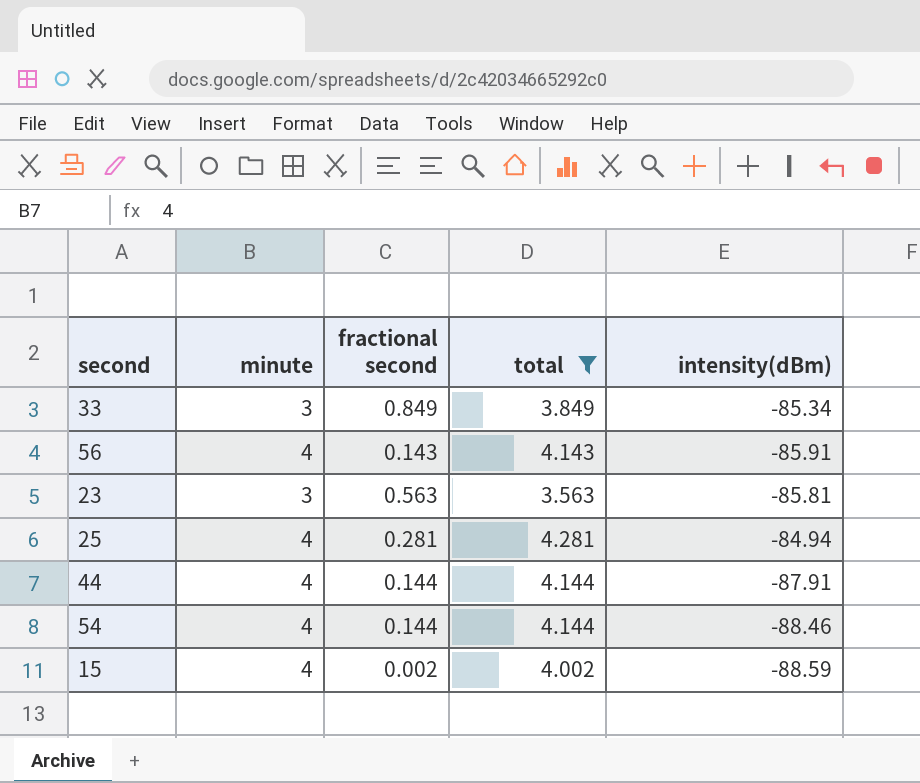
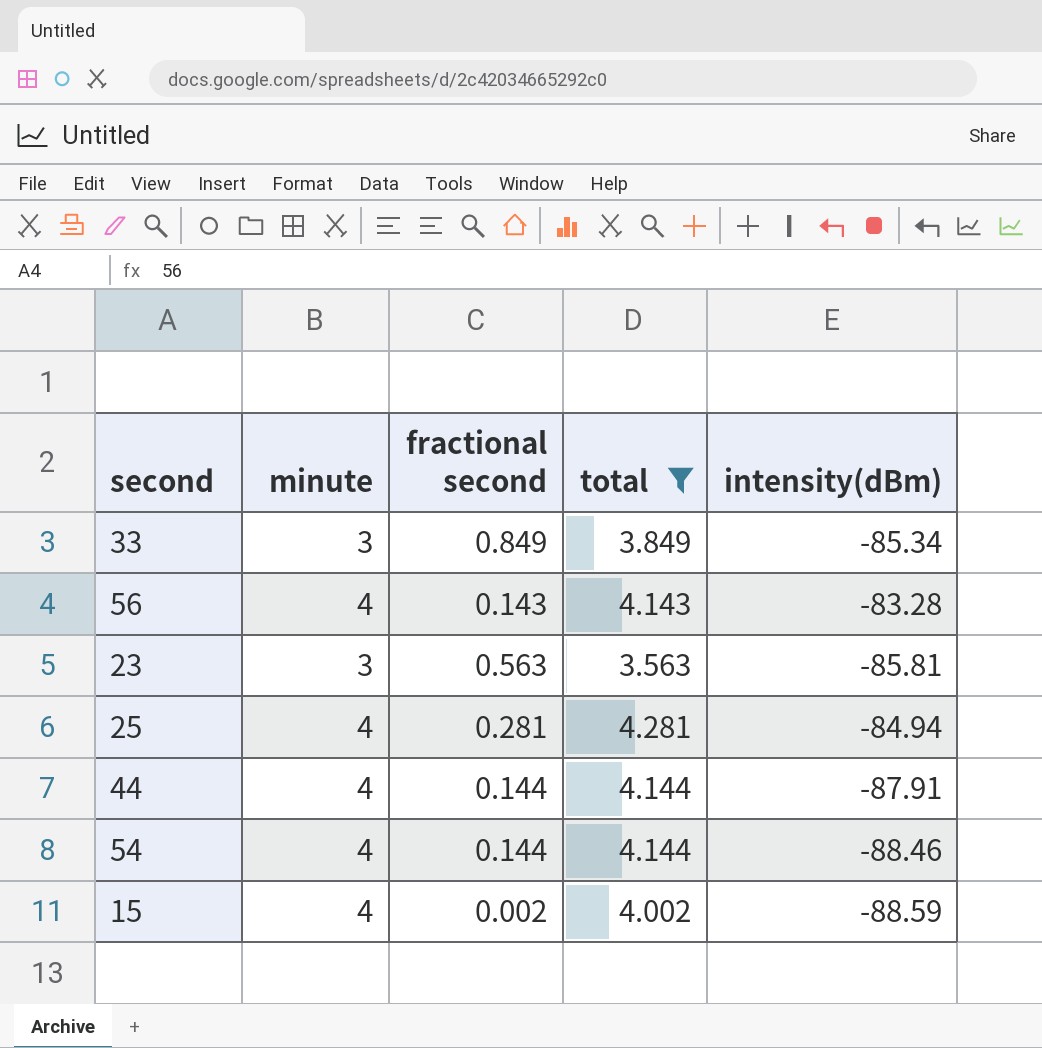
56 | intensity(dBm): -85.91 -> -83.28

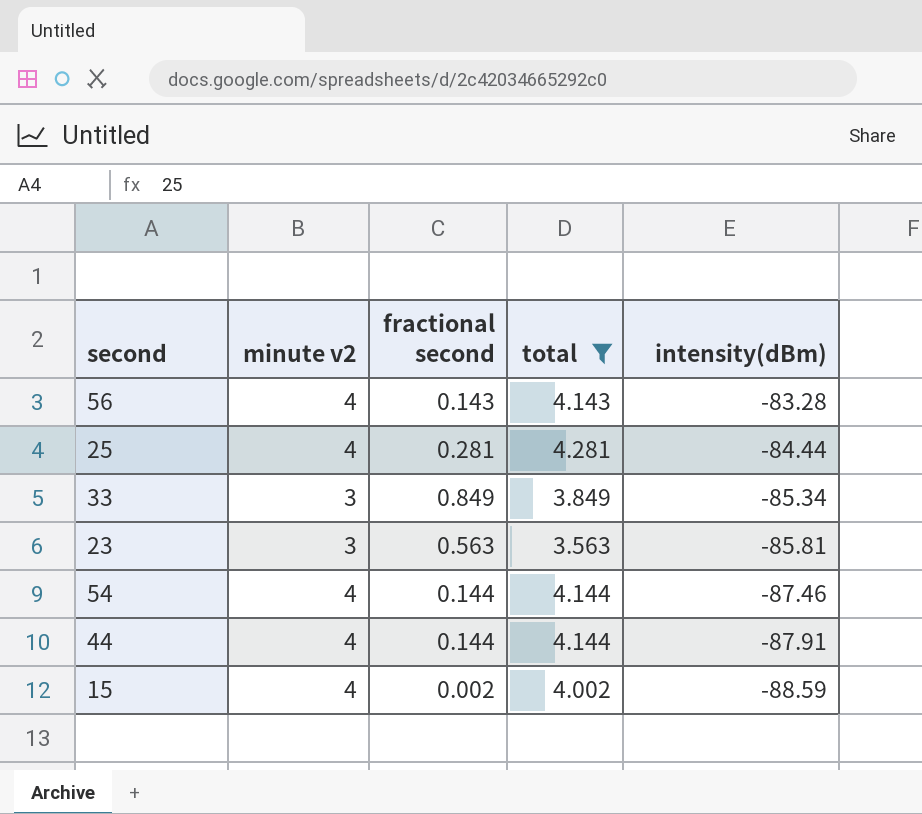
row order: none -> intensity(dBm) descending
column name: minute -> minute v2
25 | intensity(dBm): -84.94 -> -84.44
54 | intensity(dBm): -88.46 -> -87.46

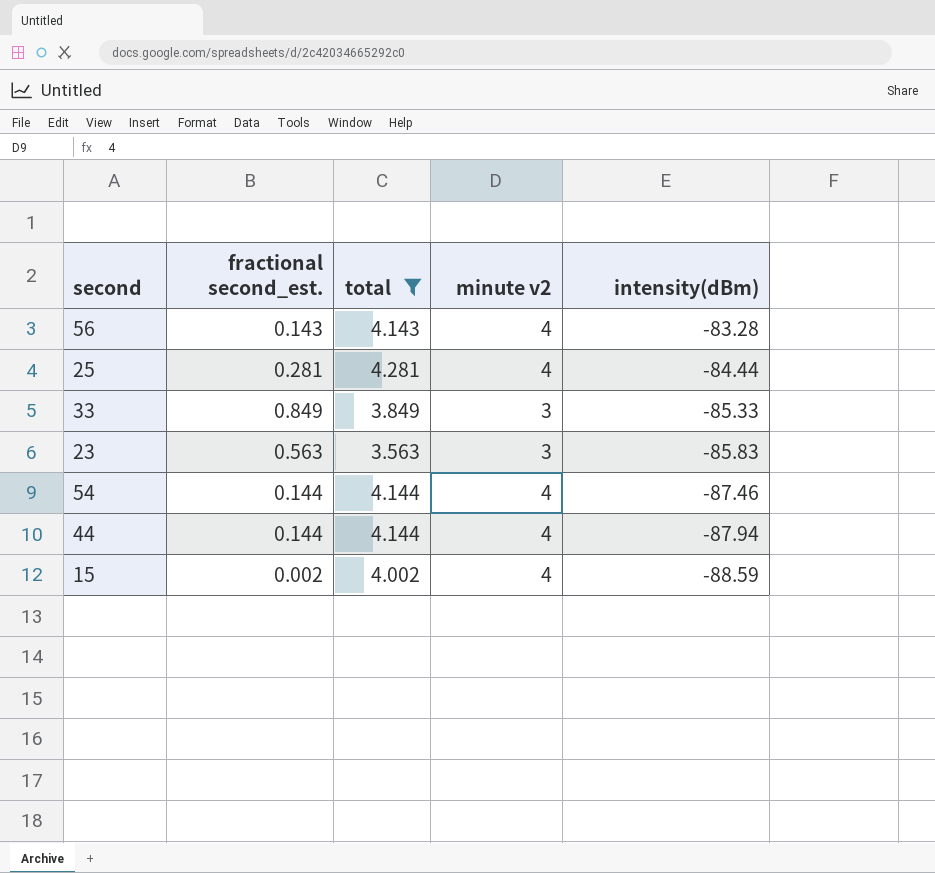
column name: fractional second -> fractional second_est.
column minute v2 | position: 2 -> 4
33 | intensity(dBm): -85.34 -> -85.33
23 | intensity(dBm): -85.81 -> -85.83
44 | intensity(dBm): -87.91 -> -87.94

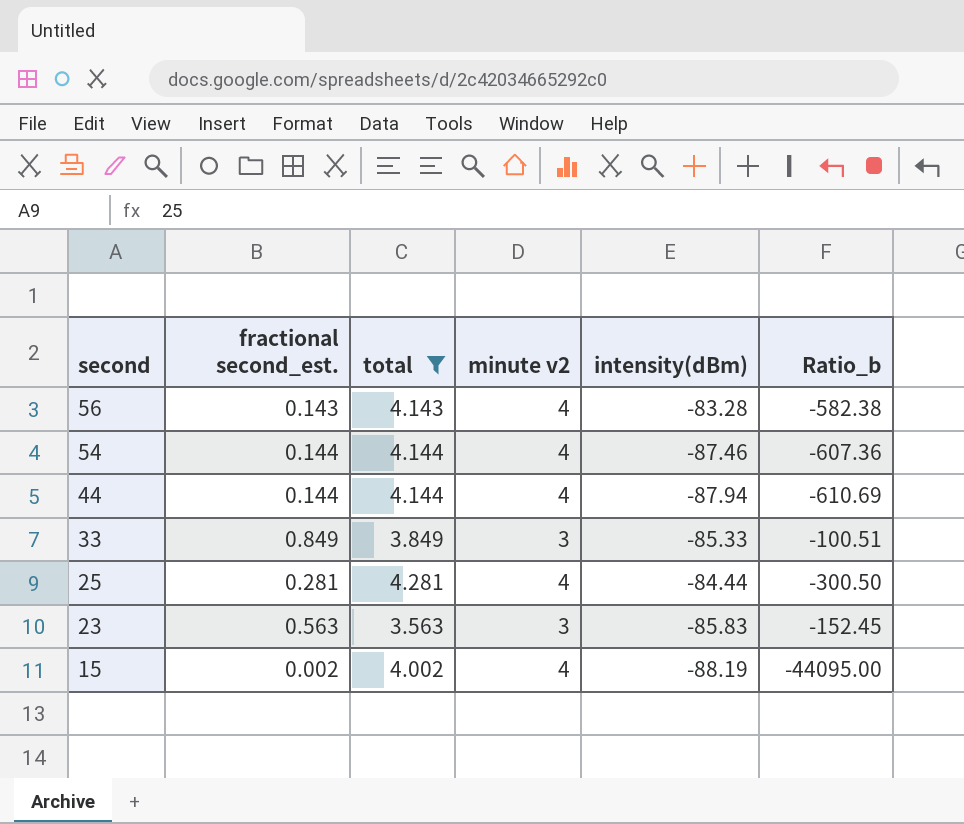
row order: intensity(dBm) descending -> second descending
column Ratio_b | formula: none -> [intensity(dBm)] / [fractional second_est.]
15 | intensity(dBm): -88.59 -> -88.19

